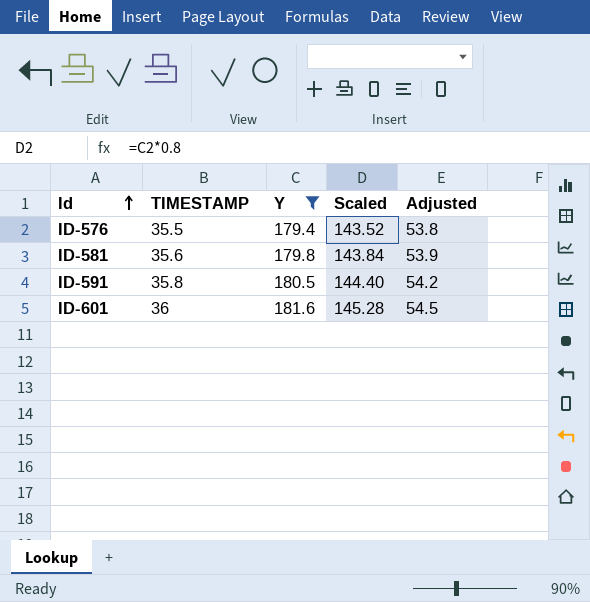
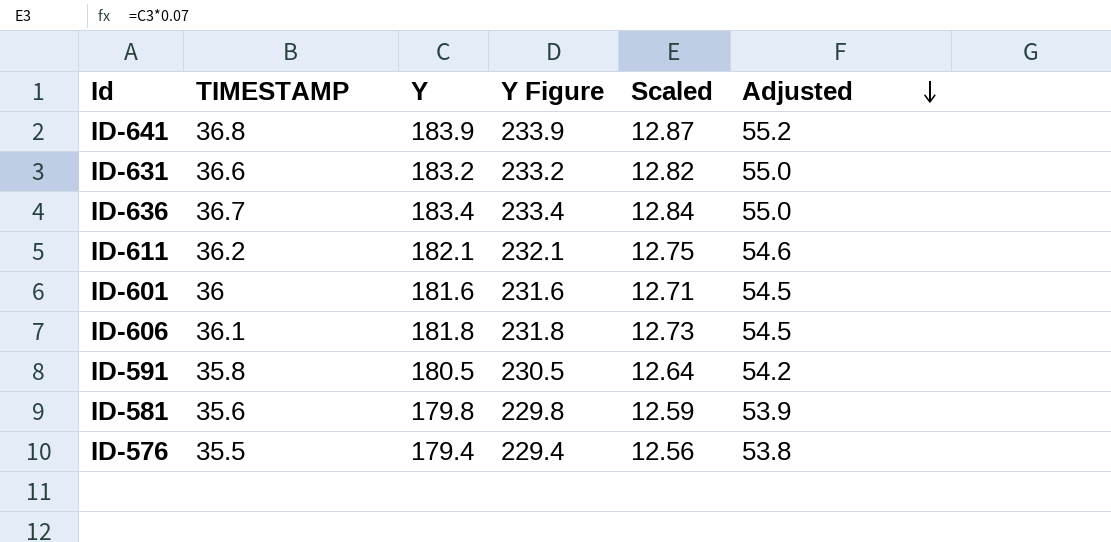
filter: Y <= 181.6 -> none
row order: Id ascending -> Adjusted descending
column Y Figure | formula: none -> [Y] + 50
column Scaled | formula: [Y] * 0.8 -> [Y] * 0.07

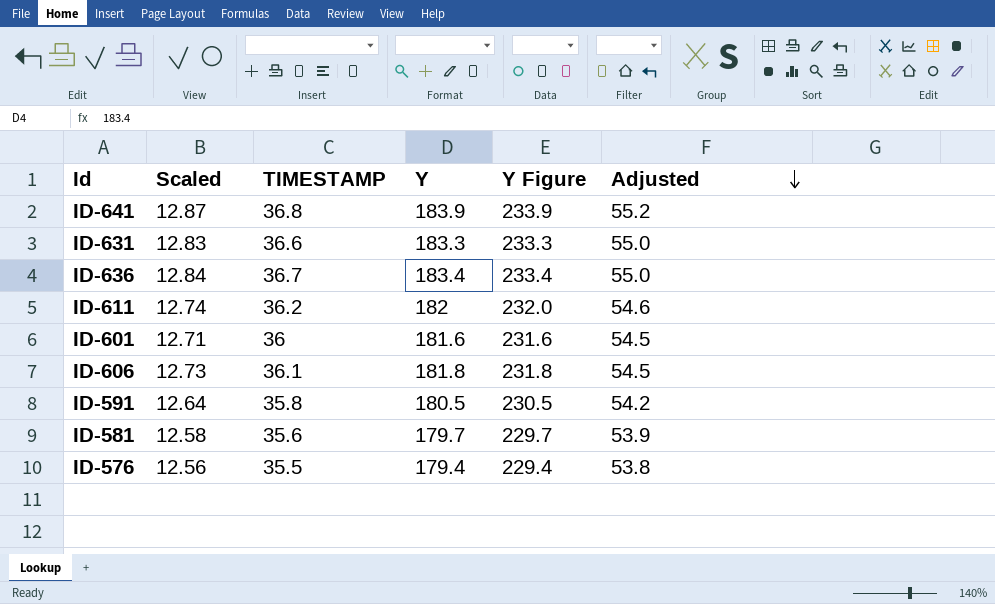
column Scaled | position: 5 -> 2
ID-631 | Scaled: 12.82 -> 12.83
ID-631 | Y: 183.2 -> 183.3
ID-631 | Y Figure: 233.2 -> 233.3
ID-611 | Scaled: 12.75 -> 12.74
ID-611 | Y: 182.1 -> 182
ID-611 | Y Figure: 232.1 -> 232.0
ID-581 | Scaled: 12.59 -> 12.58
ID-581 | Y: 179.8 -> 179.7
ID-581 | Y Figure: 229.8 -> 229.7

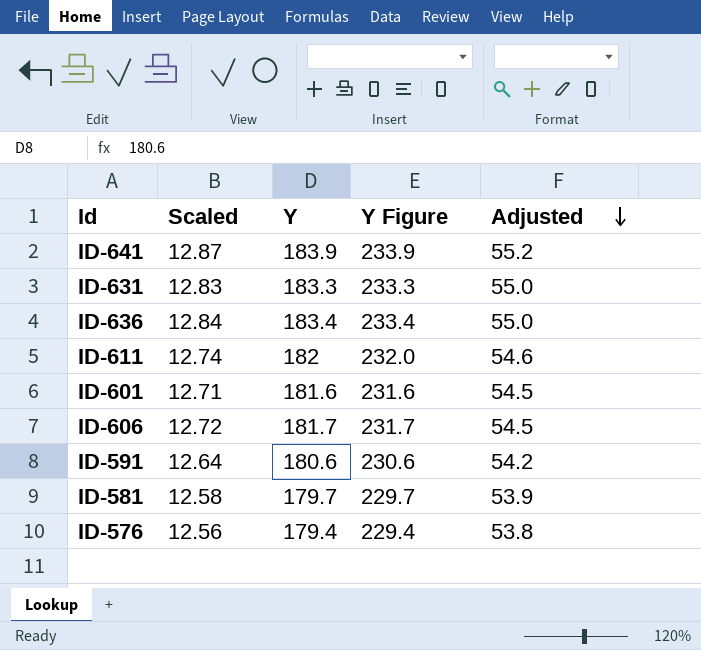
column TIMESTAMP | position: 3 -> none
ID-606 | Scaled: 12.73 -> 12.72
ID-606 | Y: 181.8 -> 181.7
ID-606 | Y Figure: 231.8 -> 231.7
ID-591 | Y: 180.5 -> 180.6
ID-591 | Y Figure: 230.5 -> 230.6

